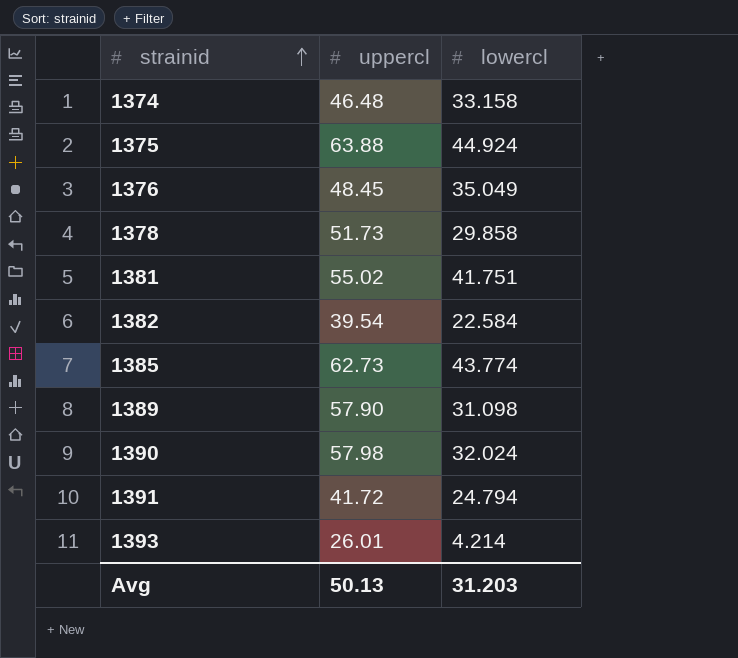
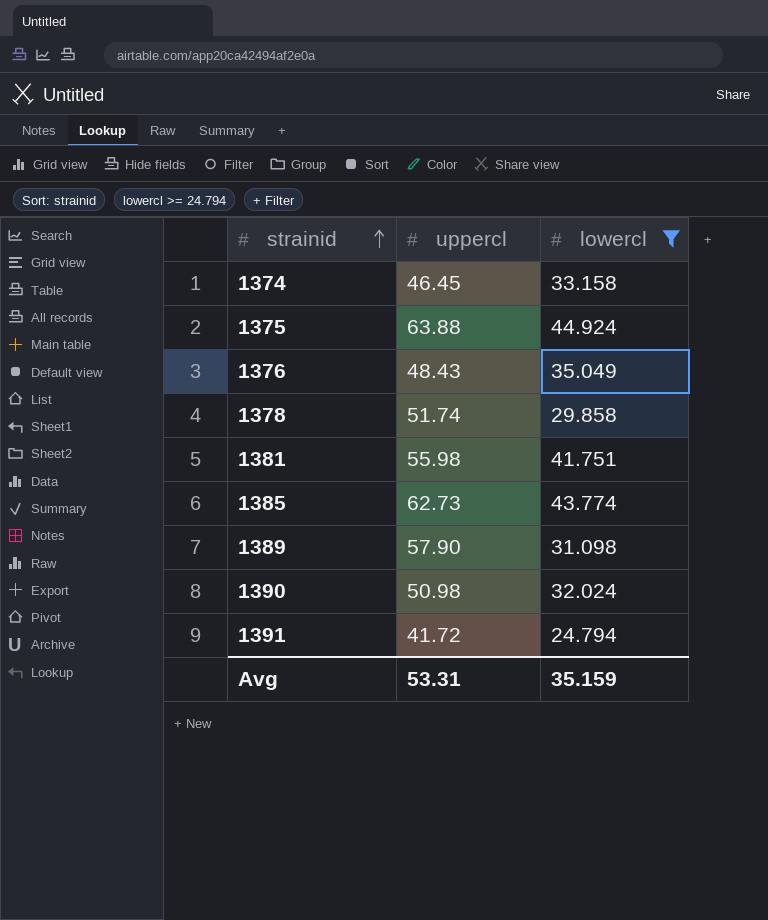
filter: none -> lowercl >= 24.794
1374 | uppercl: 46.48 -> 46.45
1376 | uppercl: 48.45 -> 48.43
1378 | uppercl: 51.73 -> 51.74
1381 | uppercl: 55.02 -> 55.98
1390 | uppercl: 57.98 -> 50.98
Avg | uppercl: 50.13 -> 53.31
Avg | lowercl: 31.203 -> 35.159

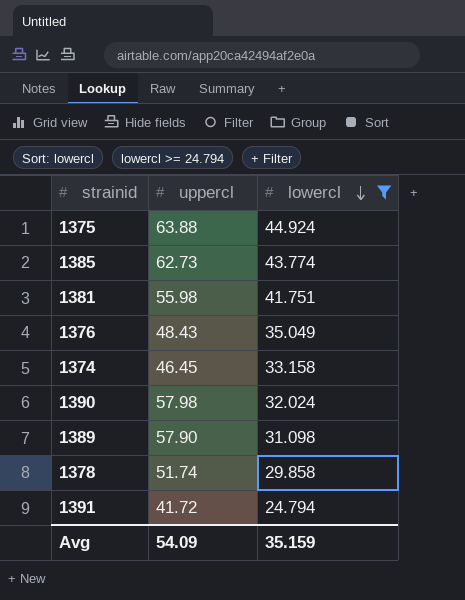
row order: strainid ascending -> lowercl descending
1390 | uppercl: 50.98 -> 57.98
Avg | uppercl: 53.31 -> 54.09

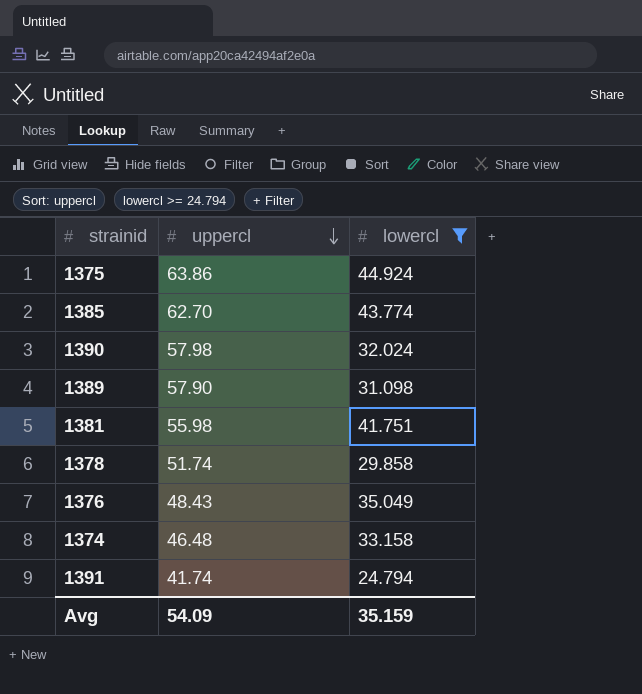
row order: lowercl descending -> uppercl descending
1375 | uppercl: 63.88 -> 63.86
1385 | uppercl: 62.73 -> 62.70
1374 | uppercl: 46.45 -> 46.48
1391 | uppercl: 41.72 -> 41.74

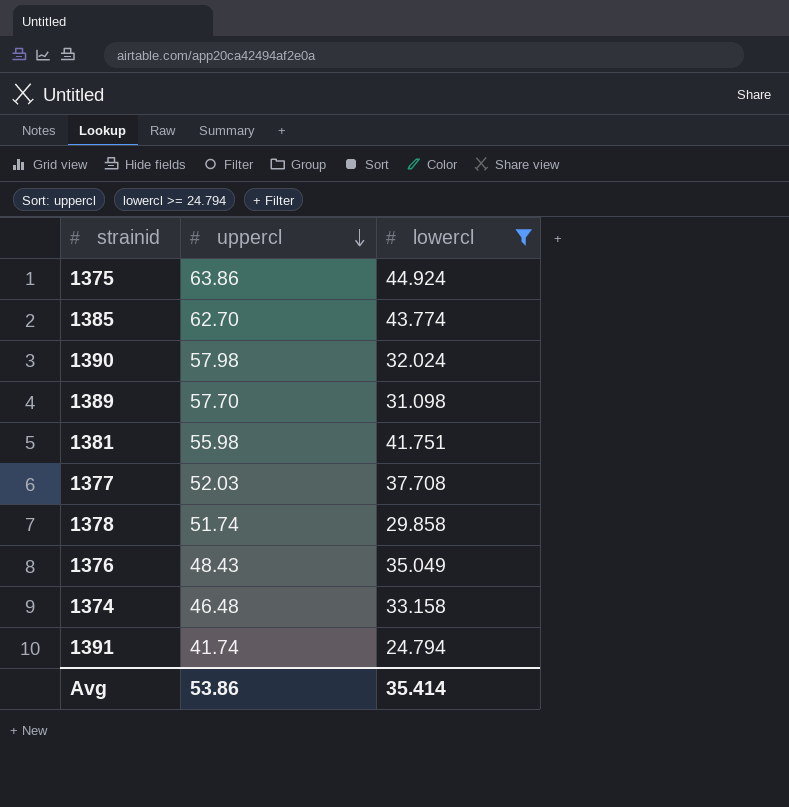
1389 | uppercl: 57.90 -> 57.70
row 1377: none -> 52.03 | 37.708
Avg | uppercl: 54.09 -> 53.86
Avg | lowercl: 35.159 -> 35.414

